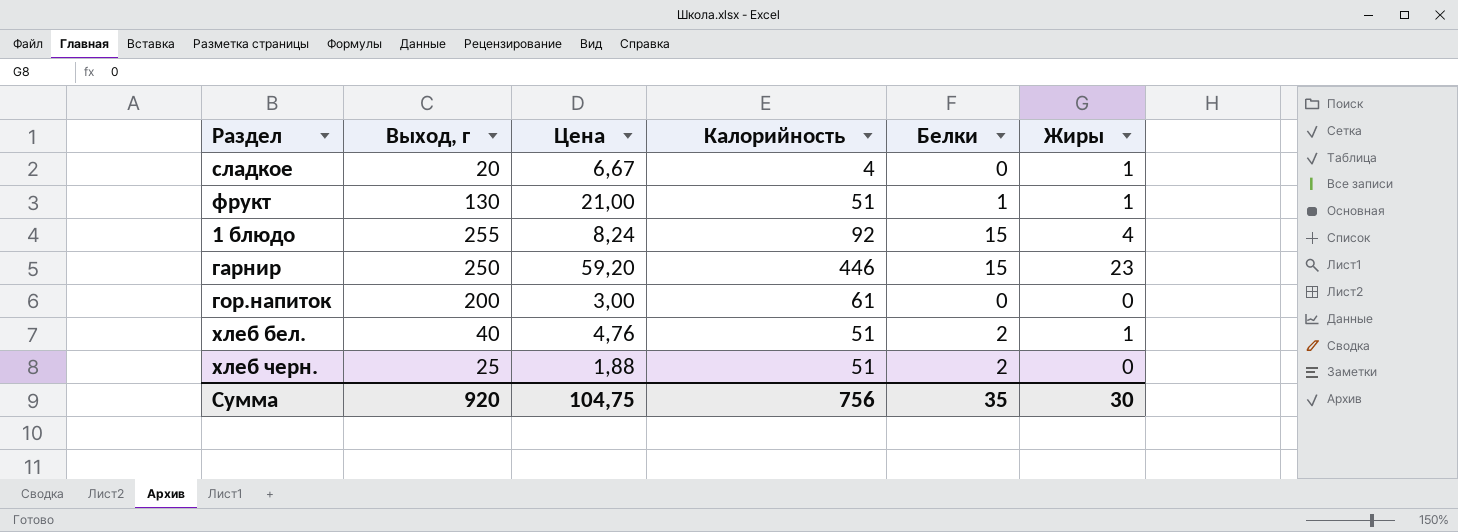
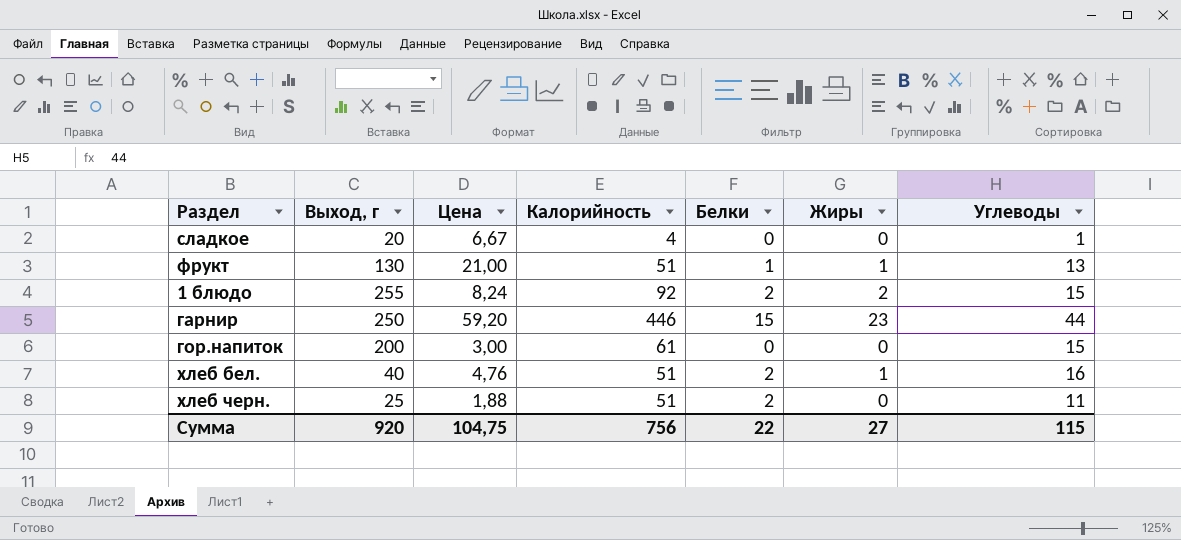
column Углеводы | position: none -> 7
сладкое | Жиры: 1 -> 0
1 блюдо | Белки: 15 -> 2
1 блюдо | Жиры: 4 -> 2
Сумма | Белки: 35 -> 22
Сумма | Жиры: 30 -> 27

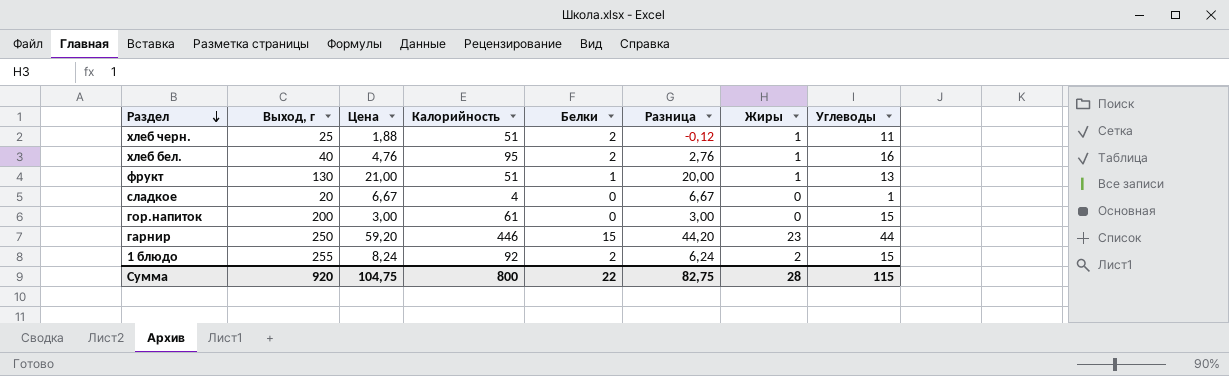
row order: none -> Раздел descending
column Разница | formula: none -> [Цена] - [Белки]
хлеб черн. | Жиры: 0 -> 1
хлеб бел. | Калорийность: 51 -> 95
Сумма | Калорийность: 756 -> 800
Сумма | Жиры: 27 -> 28

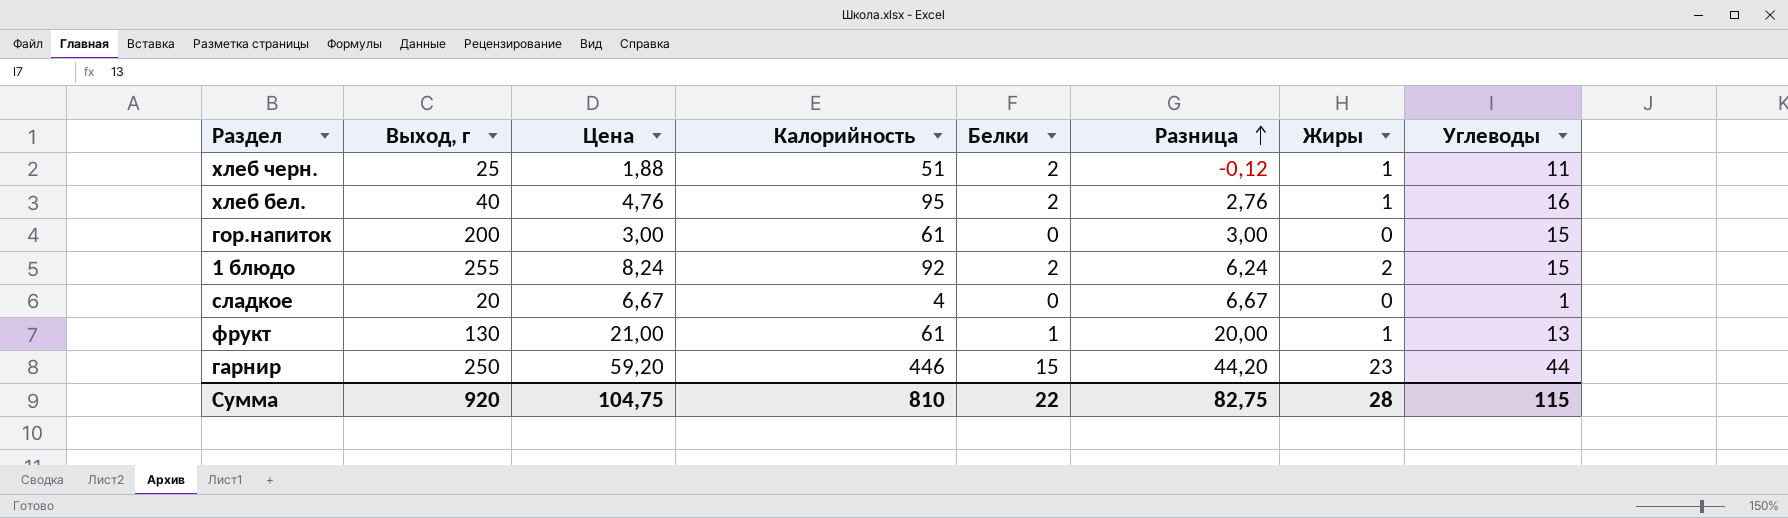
row order: Раздел descending -> Разница ascending
фрукт | Калорийность: 51 -> 61
Сумма | Калорийность: 800 -> 810

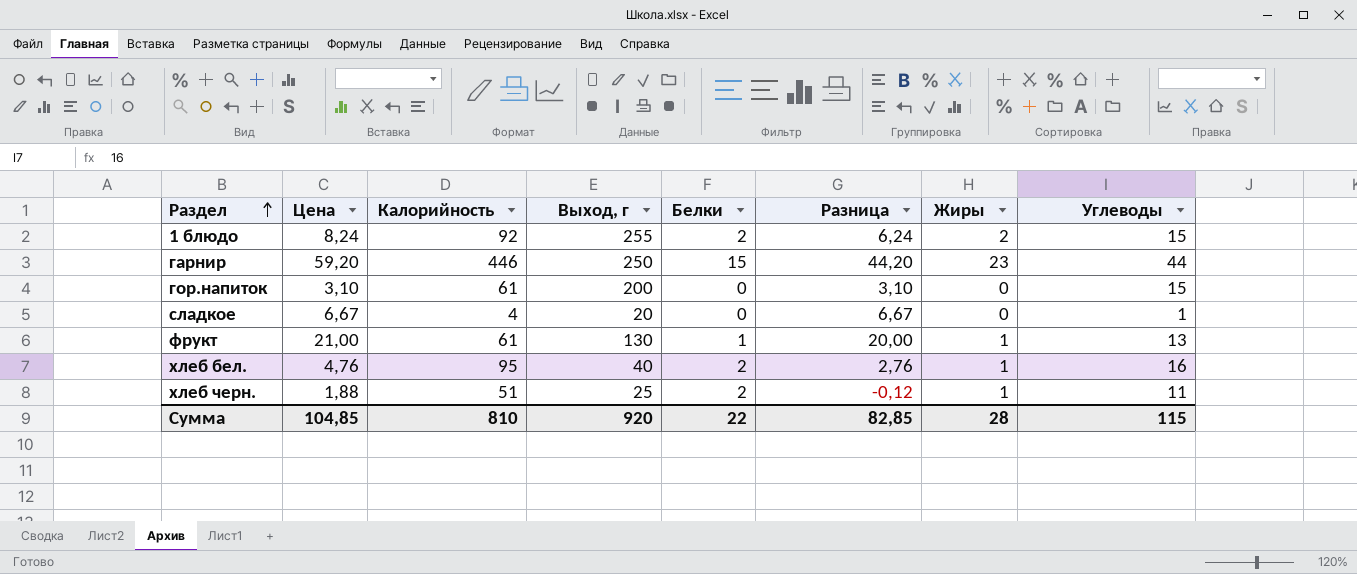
row order: Разница ascending -> Раздел ascending
column Выход, г | position: 2 -> 4
гор.напиток | Цена: 3,00 -> 3,10
гор.напиток | Разница: 3,00 -> 3,10
Сумма | Цена: 104,75 -> 104,85
Сумма | Разница: 82,75 -> 82,85

